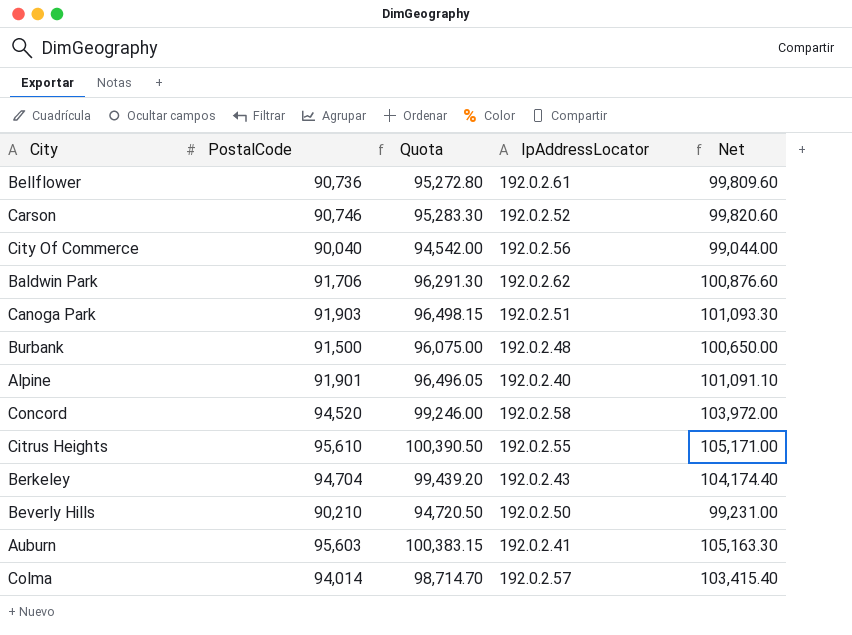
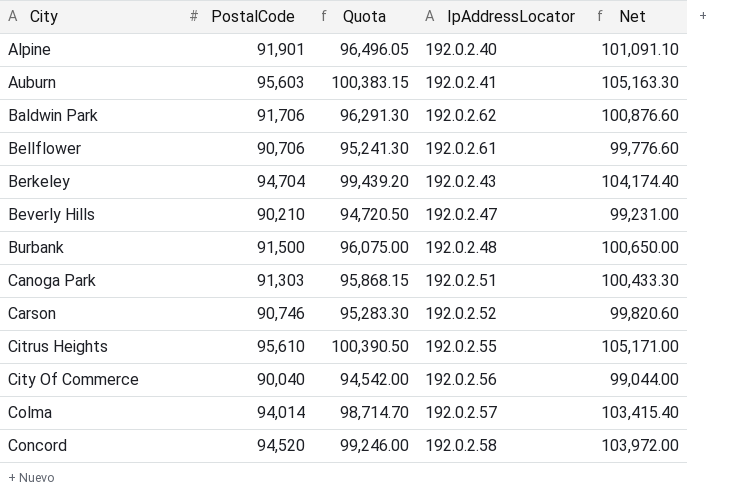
row order: none -> City ascending
Bellflower | PostalCode: 90,736 -> 90,706
Bellflower | Quota: 95,272.80 -> 95,241.30
Bellflower | Net: 99,809.60 -> 99,776.60
Beverly Hills | IpAddressLocator: 192.0.2.50 -> 192.0.2.47
Canoga Park | PostalCode: 91,903 -> 91,303
Canoga Park | Quota: 96,498.15 -> 95,868.15
Canoga Park | Net: 101,093.30 -> 100,433.30

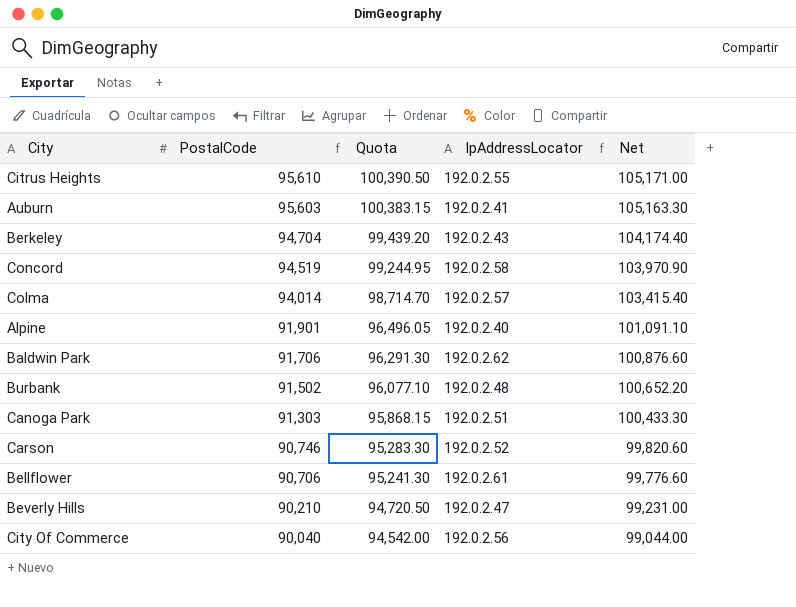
row order: City ascending -> PostalCode descending
Concord | PostalCode: 94,520 -> 94,519
Concord | Quota: 99,246.00 -> 99,244.95
Concord | Net: 103,972.00 -> 103,970.90
Burbank | PostalCode: 91,500 -> 91,502
Burbank | Quota: 96,075.00 -> 96,077.10
Burbank | Net: 100,650.00 -> 100,652.20

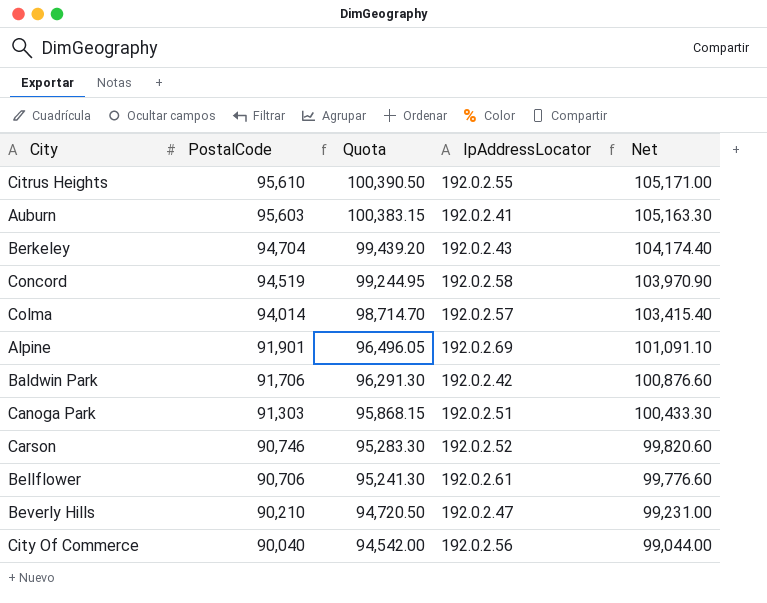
row Burbank: 91,502 | 96,077.10 | 192.0.2.48 | 100,652.20 -> none
Alpine | IpAddressLocator: 192.0.2.40 -> 192.0.2.69
Baldwin Park | IpAddressLocator: 192.0.2.62 -> 192.0.2.42

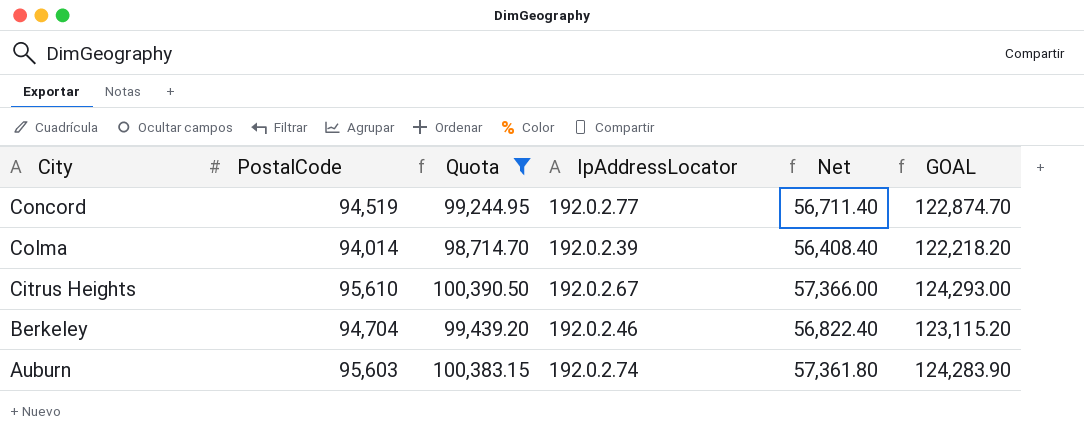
filter: none -> Quota >= 98,714.70
row order: PostalCode descending -> City descending
column Net | formula: [PostalCode] * 1.1 -> [PostalCode] * 0.6
column GOAL | formula: none -> [PostalCode] * 1.3
Concord | IpAddressLocator: 192.0.2.58 -> 192.0.2.77
Colma | IpAddressLocator: 192.0.2.57 -> 192.0.2.39
Citrus Heights | IpAddressLocator: 192.0.2.55 -> 192.0.2.67
Berkeley | IpAddressLocator: 192.0.2.43 -> 192.0.2.46
Auburn | IpAddressLocator: 192.0.2.41 -> 192.0.2.74

